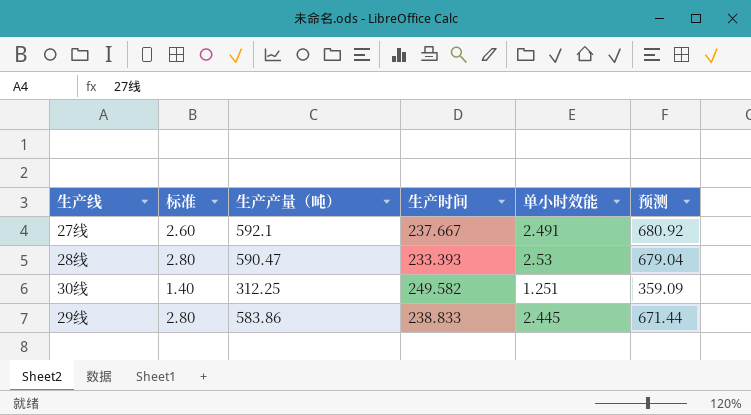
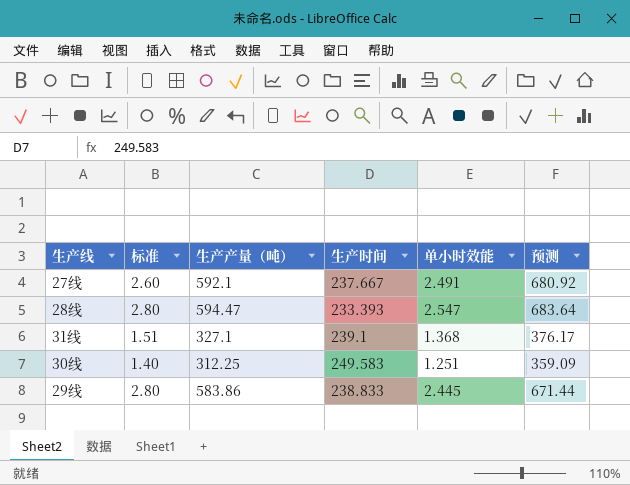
28线 | 生产产量（吨）: 590.47 -> 594.47
28线 | 单小时效能: 2.53 -> 2.547
28线 | 预测: 679.04 -> 683.64
row 31线: none -> 1.51 | 327.1 | 239.1 | 1.368 | 376.17
30线 | 生产时间: 249.582 -> 249.583

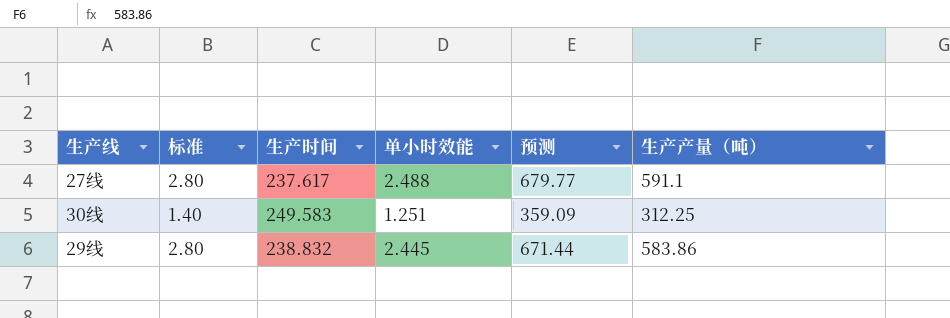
column 生产产量（吨） | position: 3 -> 6
row 28线: 2.80 | 594.47 | 233.393 | 2.547 | 683.64 -> none
row 31线: 1.51 | 327.1 | 239.1 | 1.368 | 376.17 -> none
27线 | 标准: 2.60 -> 2.80
27线 | 生产时间: 237.667 -> 237.617
27线 | 单小时效能: 2.491 -> 2.488
27线 | 预测: 680.92 -> 679.77
27线 | 生产产量（吨）: 592.1 -> 591.1
29线 | 生产时间: 238.833 -> 238.832

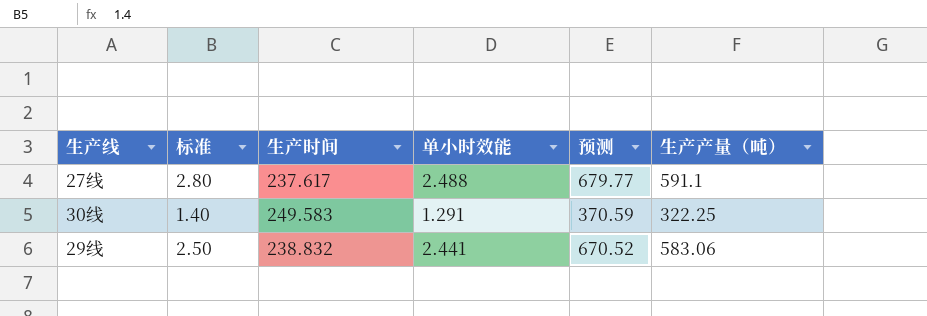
30线 | 单小时效能: 1.251 -> 1.291
30线 | 预测: 359.09 -> 370.59
30线 | 生产产量（吨）: 312.25 -> 322.25
29线 | 标准: 2.80 -> 2.50
29线 | 单小时效能: 2.445 -> 2.441
29线 | 预测: 671.44 -> 670.52
29线 | 生产产量（吨）: 583.86 -> 583.06

